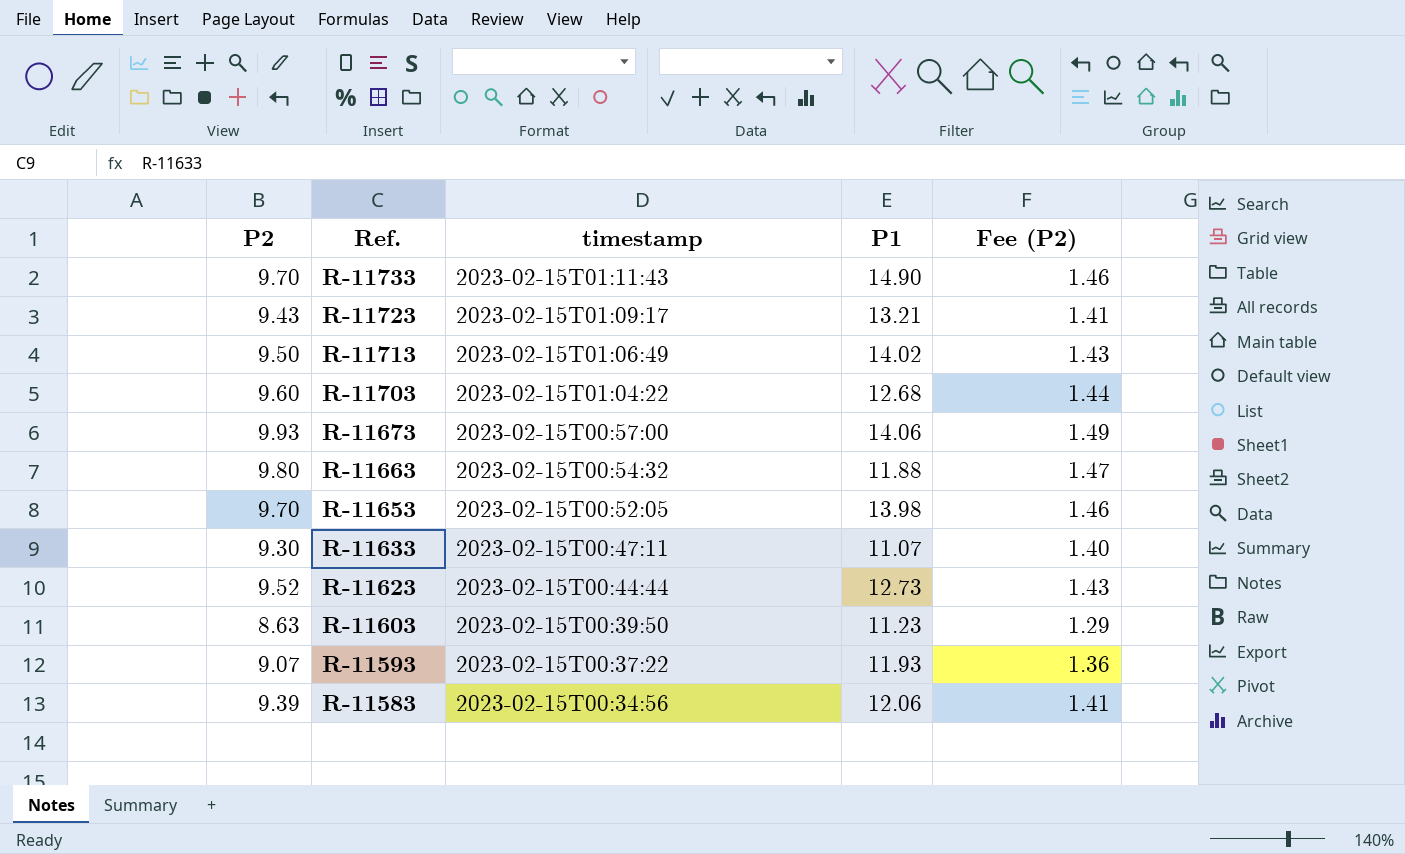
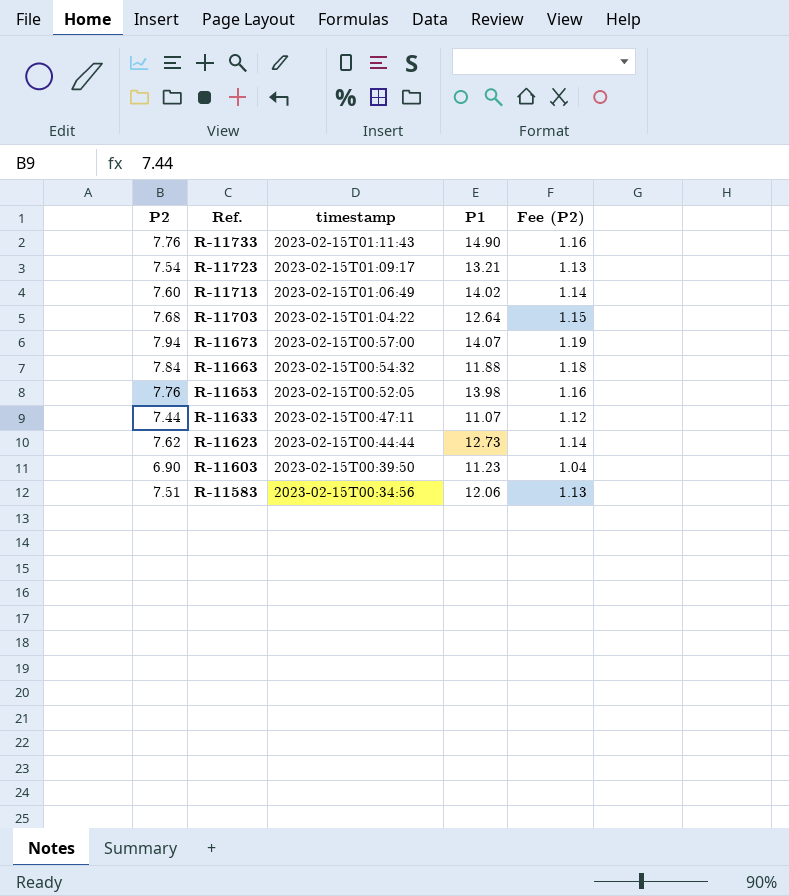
row R-11593: 9.07 | 2023-02-15T00:37:22 | 11.93 | 1.36 -> none
R-11733 | P2: 9.70 -> 7.76
R-11733 | Fee (P2): 1.46 -> 1.16
R-11723 | P2: 9.43 -> 7.54
R-11723 | Fee (P2): 1.41 -> 1.13
R-11713 | P2: 9.50 -> 7.60
R-11713 | Fee (P2): 1.43 -> 1.14
R-11703 | P2: 9.60 -> 7.68
R-11703 | P1: 12.68 -> 12.64
R-11703 | Fee (P2): 1.44 -> 1.15
R-11673 | P2: 9.93 -> 7.94
R-11673 | P1: 14.06 -> 14.07
R-11673 | Fee (P2): 1.49 -> 1.19
R-11663 | P2: 9.80 -> 7.84
R-11663 | Fee (P2): 1.47 -> 1.18
R-11653 | P2: 9.70 -> 7.76
R-11653 | Fee (P2): 1.46 -> 1.16
R-11633 | P2: 9.30 -> 7.44
R-11633 | Fee (P2): 1.40 -> 1.12
R-11623 | P2: 9.52 -> 7.62
R-11623 | Fee (P2): 1.43 -> 1.14
R-11603 | P2: 8.63 -> 6.90
R-11603 | Fee (P2): 1.29 -> 1.04
R-11583 | P2: 9.39 -> 7.51
R-11583 | Fee (P2): 1.41 -> 1.13

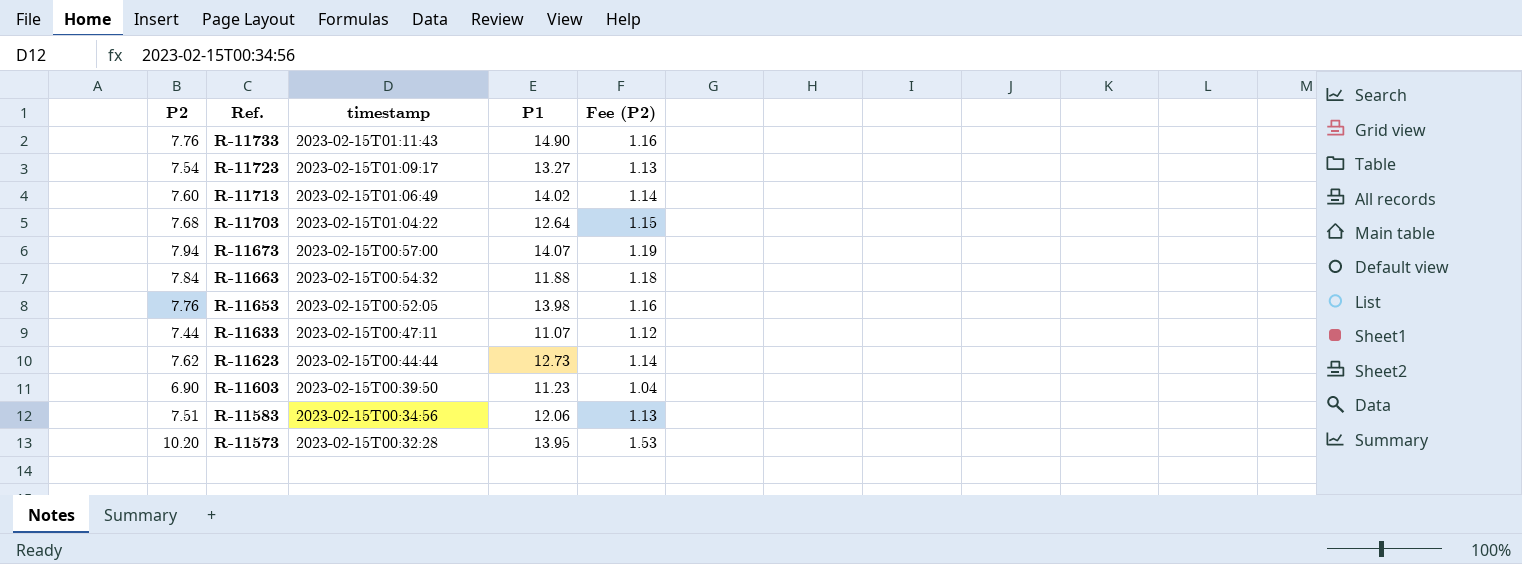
R-11723 | P1: 13.21 -> 13.27
row R-11573: none -> 10.20 | 2023-02-15T00:32:28 | 13.95 | 1.53

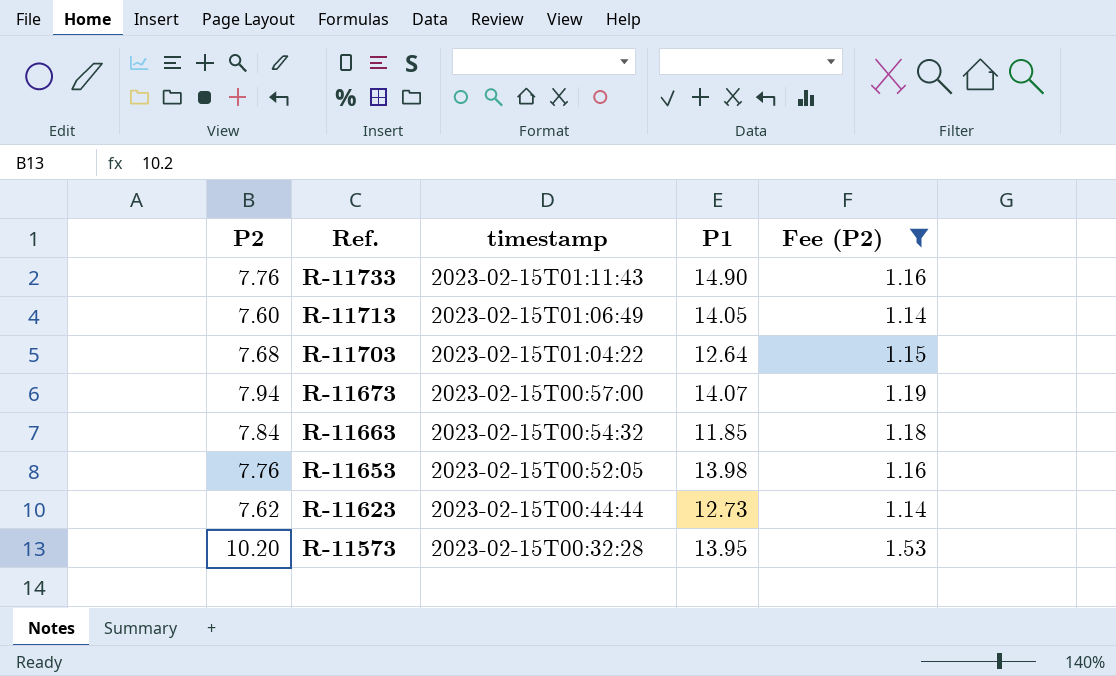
filter: none -> Fee (P2) >= 1.14
R-11713 | P1: 14.02 -> 14.05
R-11663 | P1: 11.88 -> 11.85

